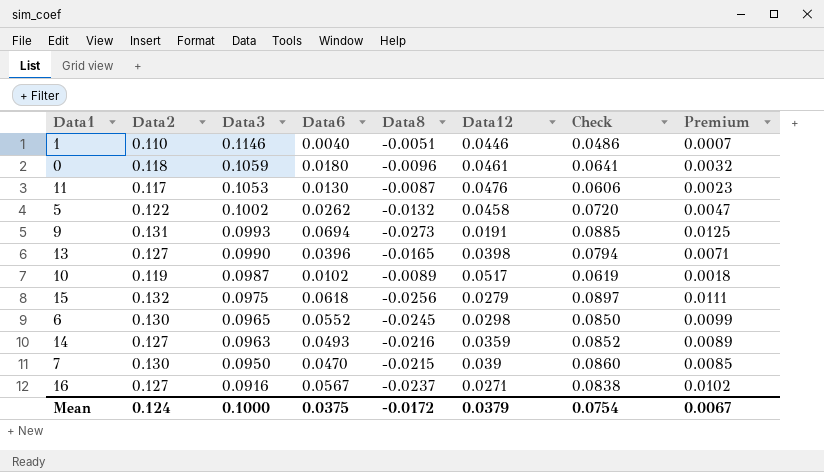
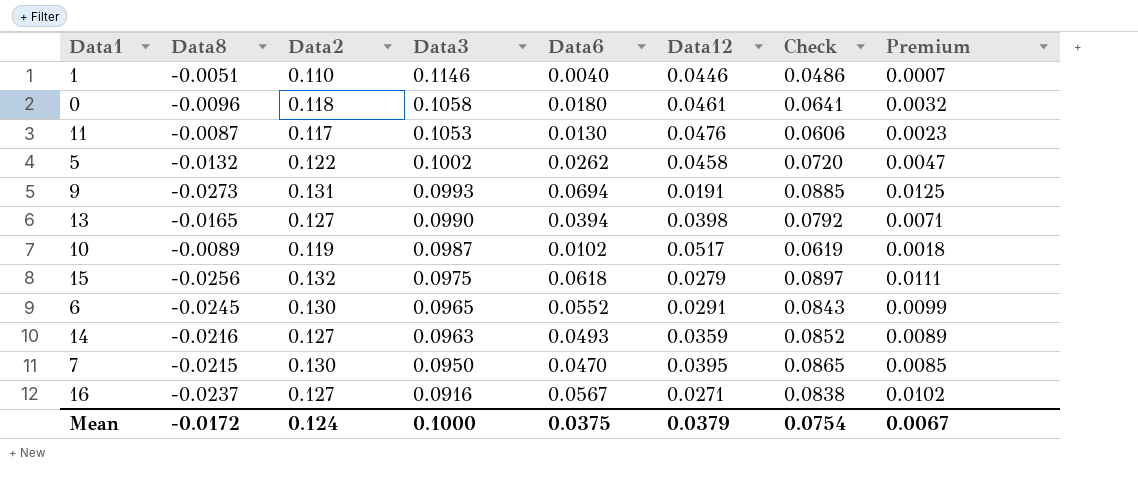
column Data8 | position: 5 -> 2
0 | Data3: 0.1059 -> 0.1058
13 | Data6: 0.0396 -> 0.0394
13 | Check: 0.0794 -> 0.0792
6 | Data12: 0.0298 -> 0.0291
6 | Check: 0.0850 -> 0.0843
7 | Data12: 0.039 -> 0.0395
7 | Check: 0.0860 -> 0.0865

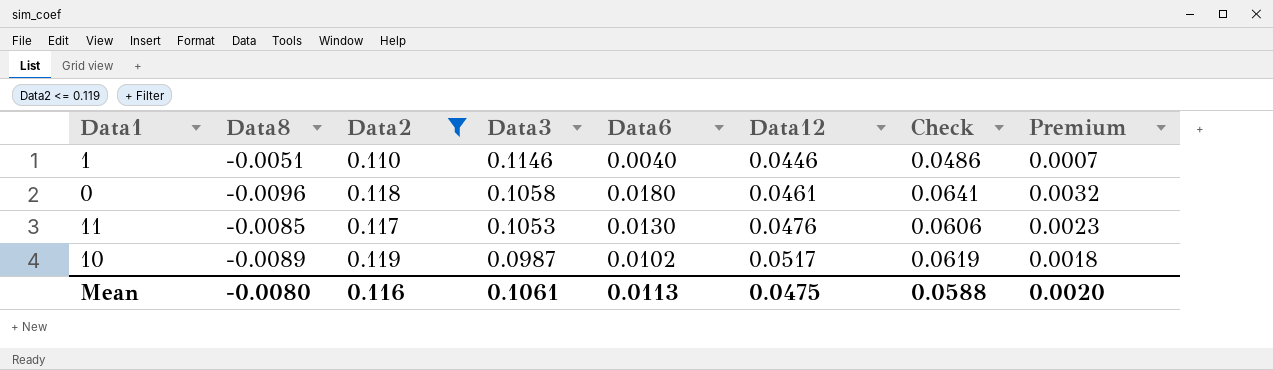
filter: none -> Data2 <= 0.119
11 | Data8: -0.0087 -> -0.0085
Mean | Data8: -0.0172 -> -0.0080
Mean | Data2: 0.124 -> 0.116
Mean | Data3: 0.1000 -> 0.1061
Mean | Data6: 0.0375 -> 0.0113
Mean | Data12: 0.0379 -> 0.0475
Mean | Check: 0.0754 -> 0.0588
Mean | Premium: 0.0067 -> 0.0020

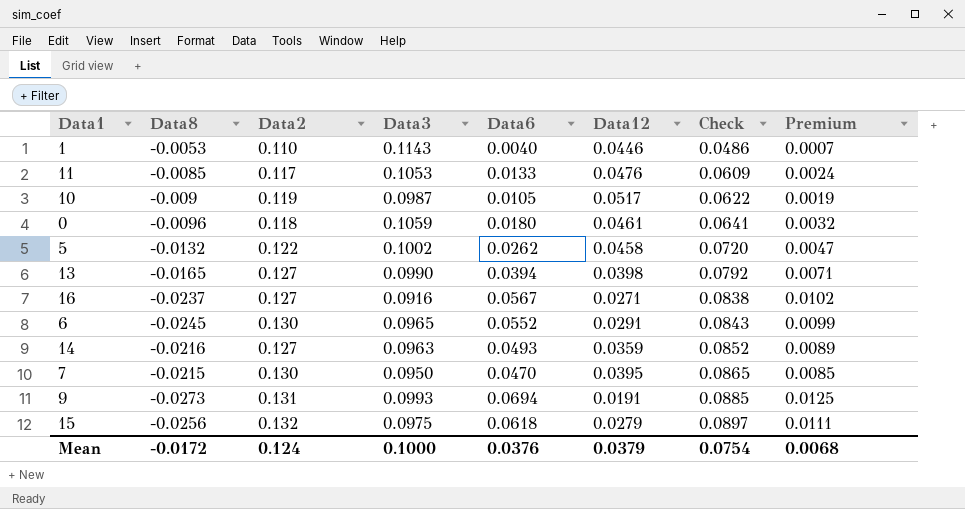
filter: Data2 <= 0.119 -> none
row order: Data3 descending -> Check ascending
1 | Data8: -0.0051 -> -0.0053
1 | Data3: 0.1146 -> 0.1143
11 | Data6: 0.0130 -> 0.0133
11 | Check: 0.0606 -> 0.0609
11 | Premium: 0.0023 -> 0.0024
10 | Data8: -0.0089 -> -0.009
10 | Data6: 0.0102 -> 0.0105
10 | Check: 0.0619 -> 0.0622
10 | Premium: 0.0018 -> 0.0019
0 | Data3: 0.1058 -> 0.1059
Mean | Data8: -0.0080 -> -0.0172
Mean | Data2: 0.116 -> 0.124
Mean | Data3: 0.1061 -> 0.1000
Mean | Data6: 0.0113 -> 0.0376
Mean | Data12: 0.0475 -> 0.0379
Mean | Check: 0.0588 -> 0.0754
Mean | Premium: 0.0020 -> 0.0068

